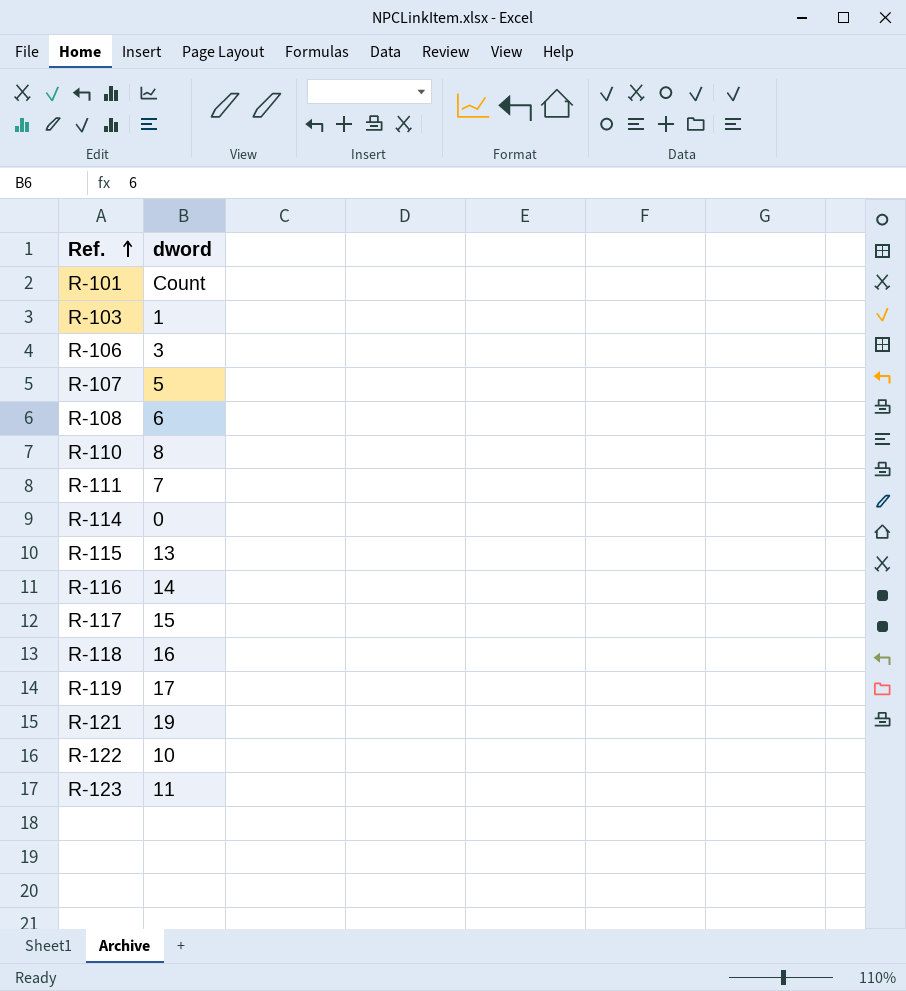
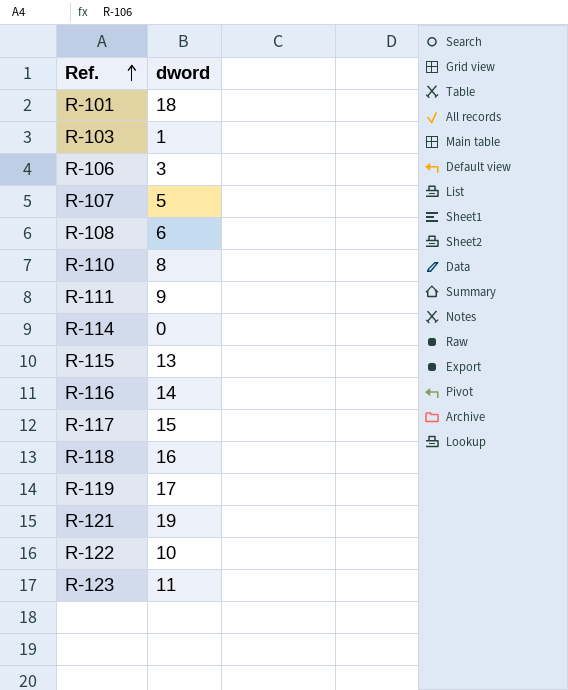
R-101 | dword: Count -> 18
R-111 | dword: 7 -> 9

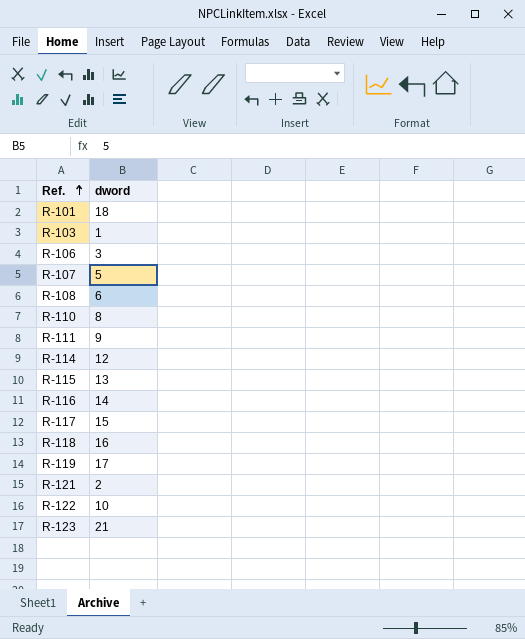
R-114 | dword: 0 -> 12
R-121 | dword: 19 -> 2
R-123 | dword: 11 -> 21

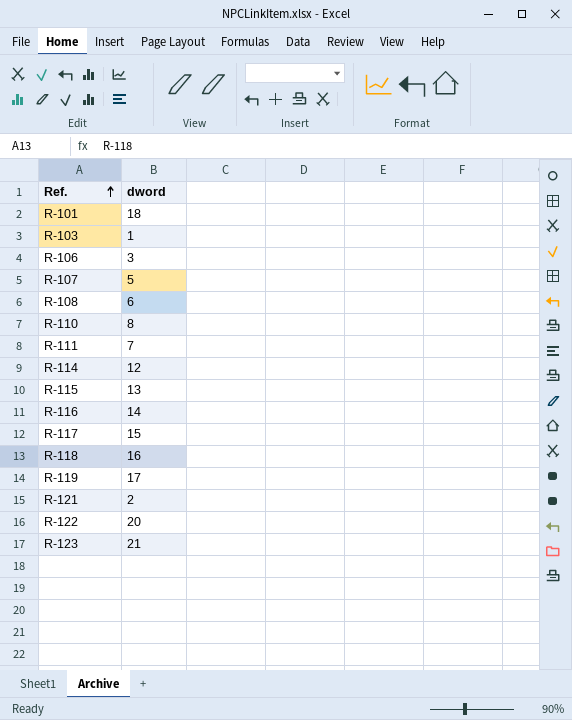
R-111 | dword: 9 -> 7
R-122 | dword: 10 -> 20

